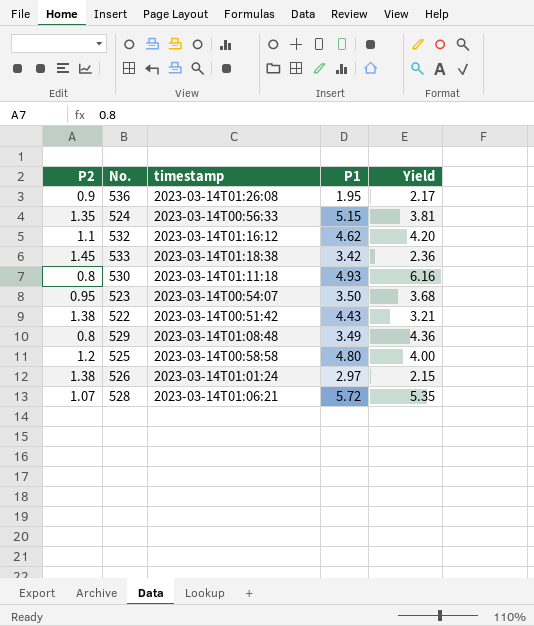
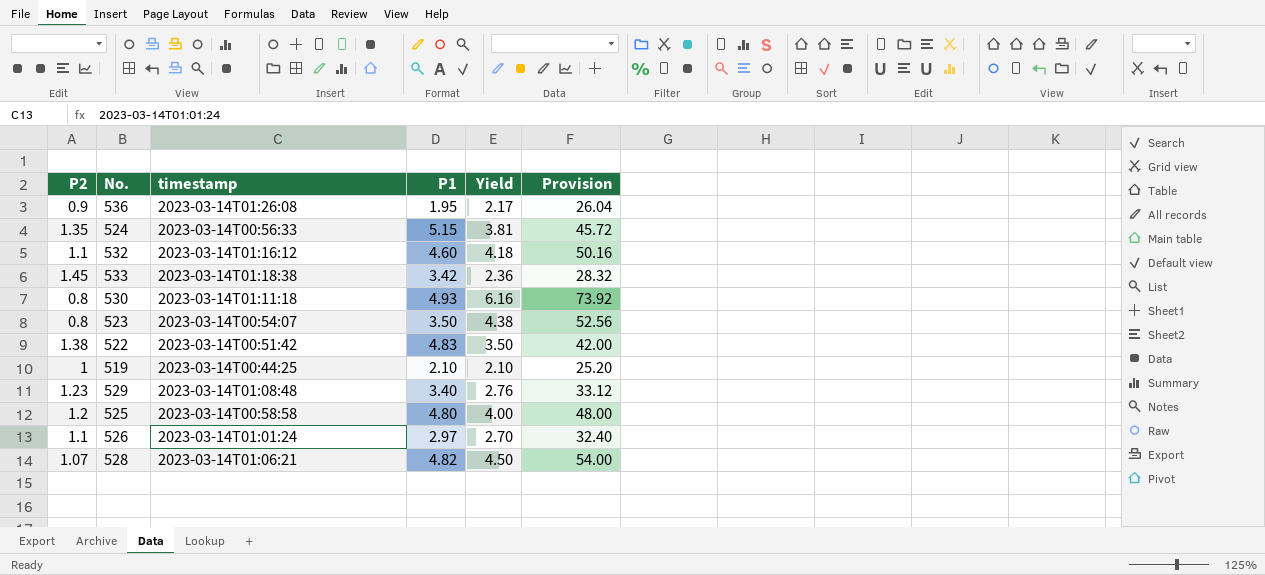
column Provision | formula: none -> [Yield] * 12
532 | P1: 4.62 -> 4.60
532 | Yield: 4.20 -> 4.18
523 | P2: 0.95 -> 0.8
523 | Yield: 3.68 -> 4.38
522 | P1: 4.43 -> 4.83
522 | Yield: 3.21 -> 3.50
row 519: none -> 1 | 2023-03-14T00:44:25 | 2.10 | 2.10 | 25.20
529 | P2: 0.8 -> 1.23
529 | P1: 3.49 -> 3.40
529 | Yield: 4.36 -> 2.76
526 | P2: 1.38 -> 1.1
526 | Yield: 2.15 -> 2.70
528 | P1: 5.72 -> 4.82
528 | Yield: 5.35 -> 4.50

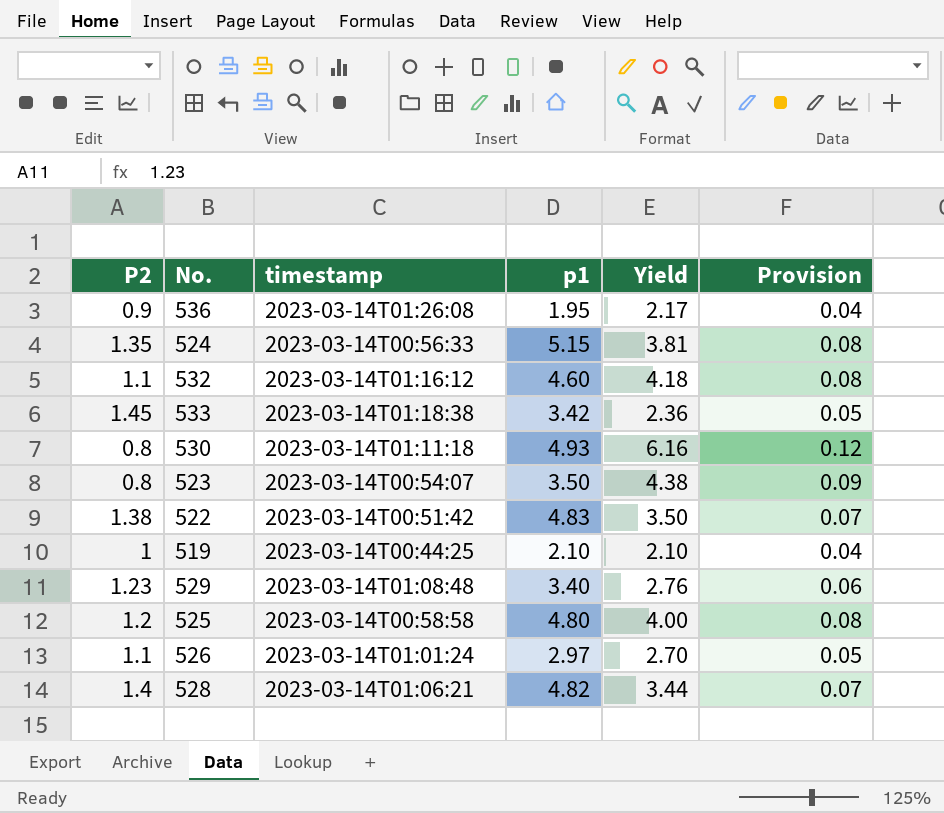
column name: P1 -> p1
column Provision | formula: [Yield] * 12 -> [Yield] * 0.02
528 | P2: 1.07 -> 1.4
528 | Yield: 4.50 -> 3.44

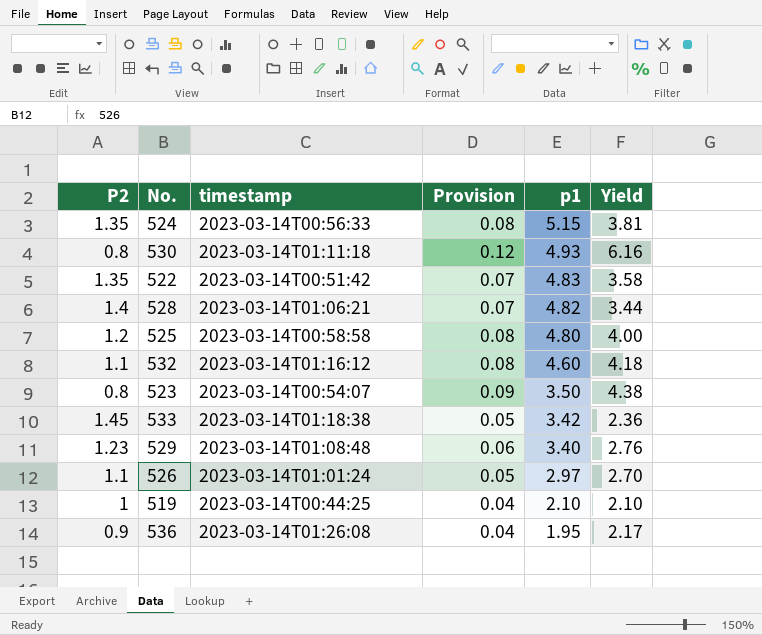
row order: none -> p1 descending
column Provision | position: 6 -> 4
522 | P2: 1.38 -> 1.35
522 | Yield: 3.50 -> 3.58

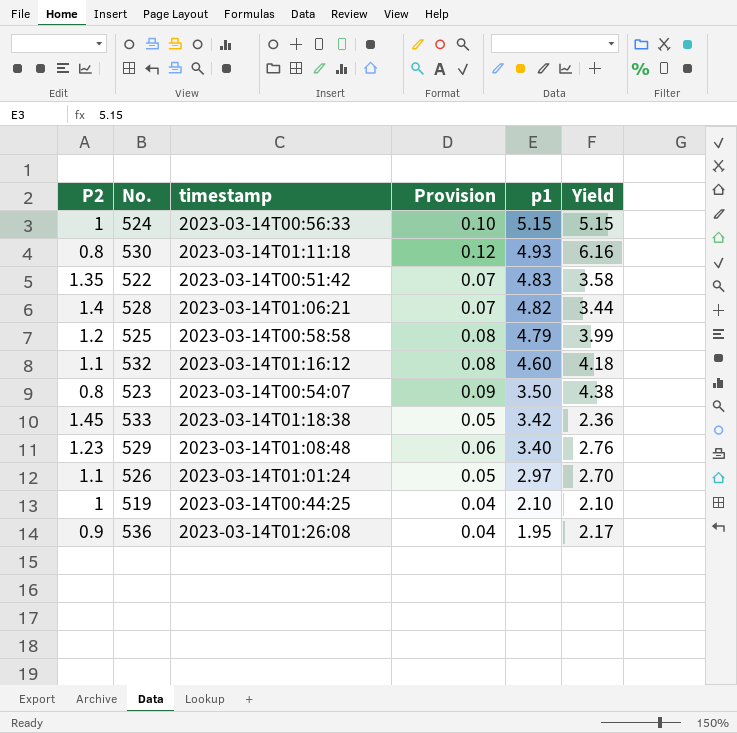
524 | P2: 1.35 -> 1
524 | Provision: 0.08 -> 0.10
524 | Yield: 3.81 -> 5.15
525 | p1: 4.80 -> 4.79
525 | Yield: 4.00 -> 3.99

